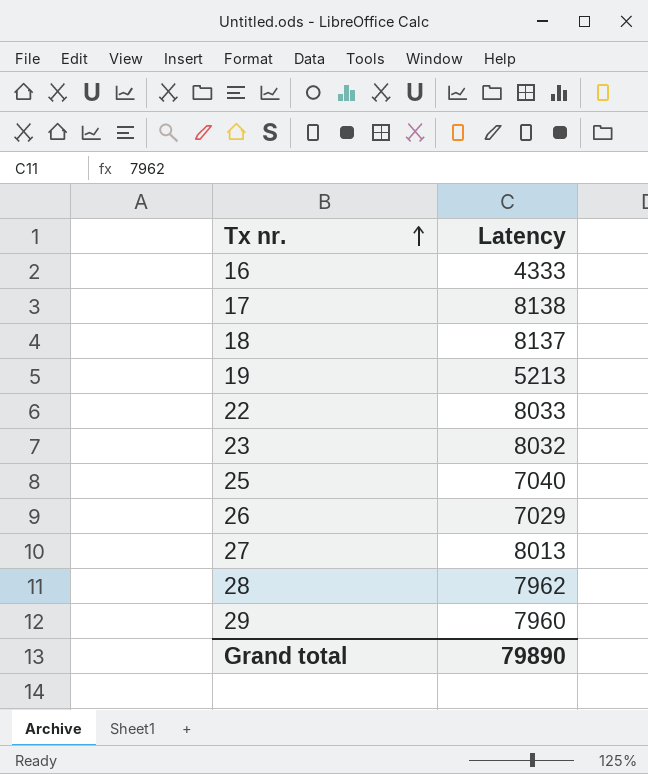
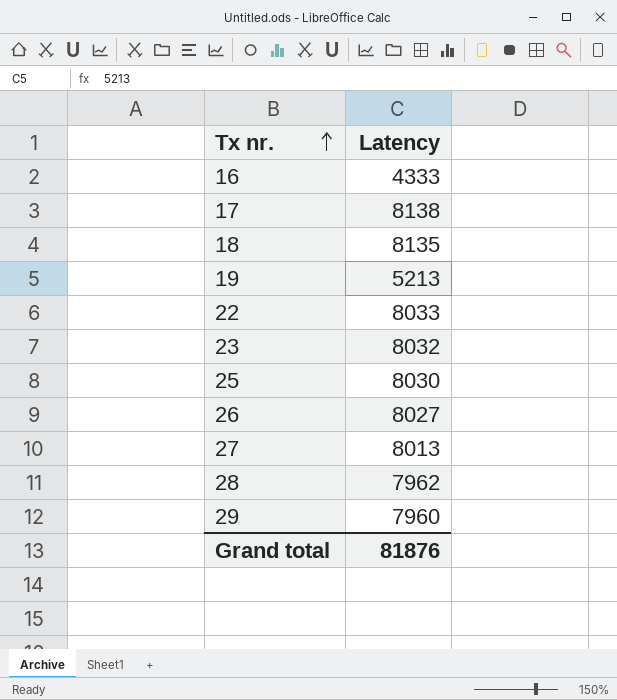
18 | Latency: 8137 -> 8135
25 | Latency: 7040 -> 8030
26 | Latency: 7029 -> 8027
Grand total | Latency: 79890 -> 81876

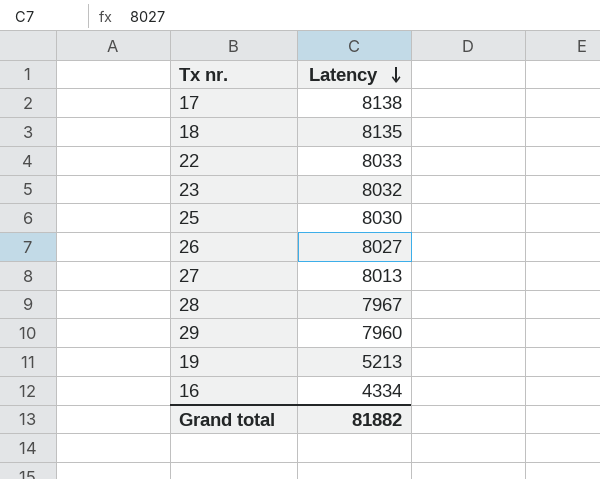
row order: Tx nr. ascending -> Latency descending
28 | Latency: 7962 -> 7967
16 | Latency: 4333 -> 4334
Grand total | Latency: 81876 -> 81882

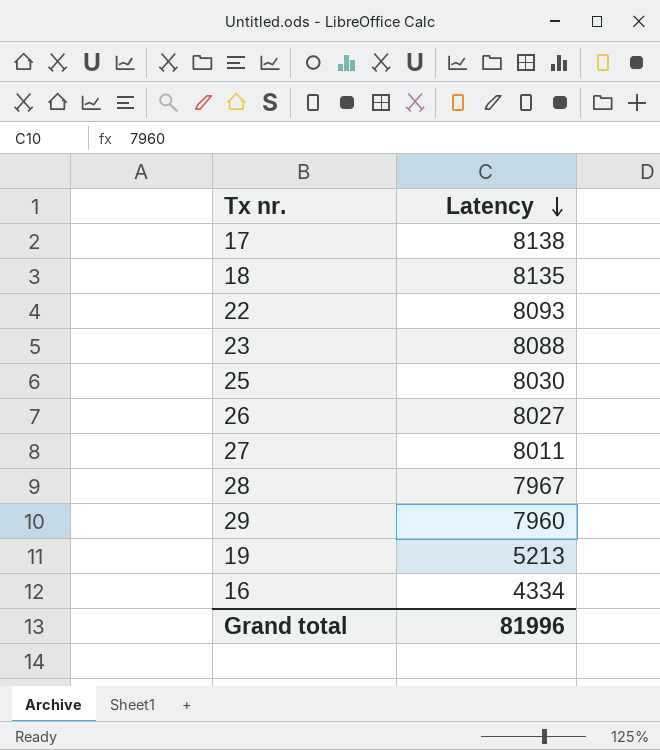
22 | Latency: 8033 -> 8093
23 | Latency: 8032 -> 8088
27 | Latency: 8013 -> 8011
Grand total | Latency: 81882 -> 81996

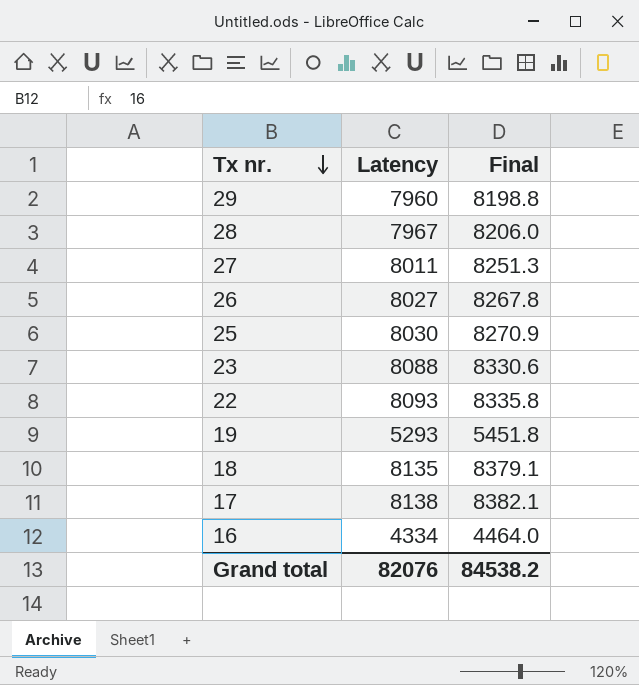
row order: Latency descending -> Tx nr. descending
column Final | formula: none -> [Latency] * 1.03
19 | Latency: 5213 -> 5293
Grand total | Latency: 81996 -> 82076

